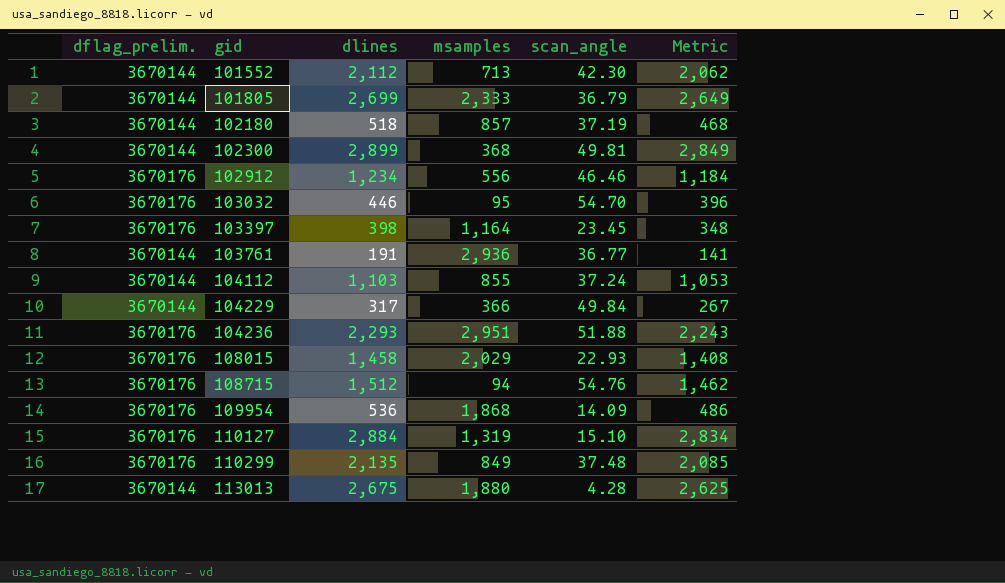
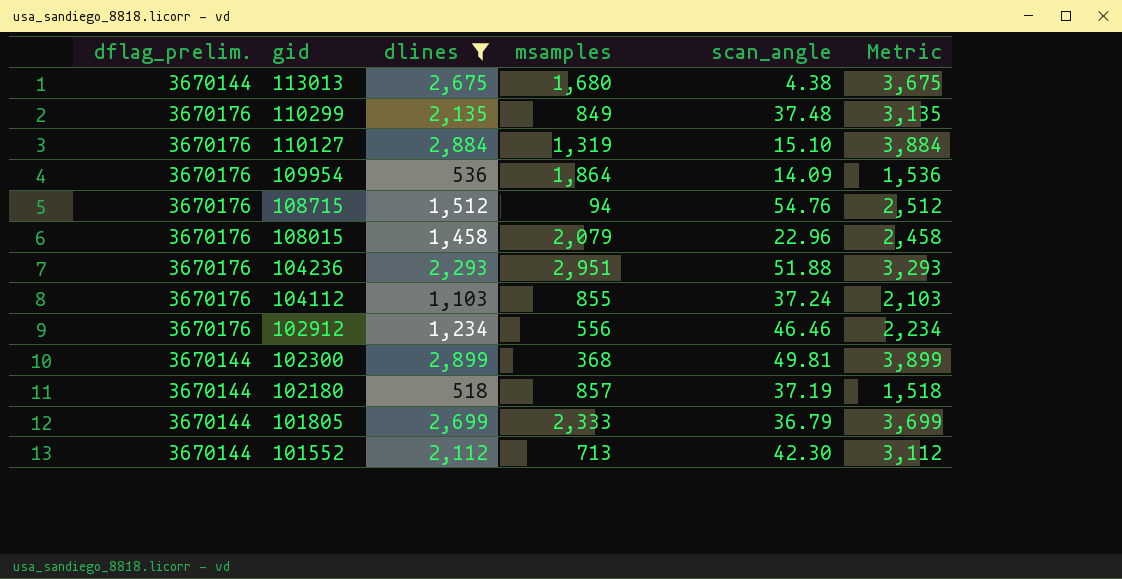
filter: none -> dlines >= 518
row order: gid ascending -> gid descending
column Metric | formula: [dlines] - 50 -> [dlines] + 1000
113013 | msamples: 1,880 -> 1,680
113013 | scan_angle: 4.28 -> 4.38
109954 | msamples: 1,868 -> 1,864
108015 | msamples: 2,029 -> 2,079
108015 | scan_angle: 22.93 -> 22.96
104112 | dflag_prelim.: 3670144 -> 3670176

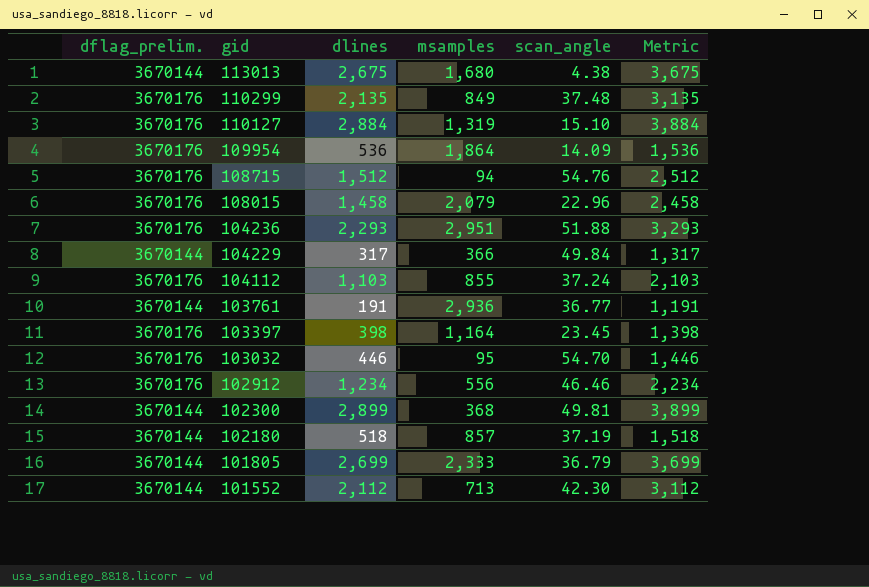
filter: dlines >= 518 -> none

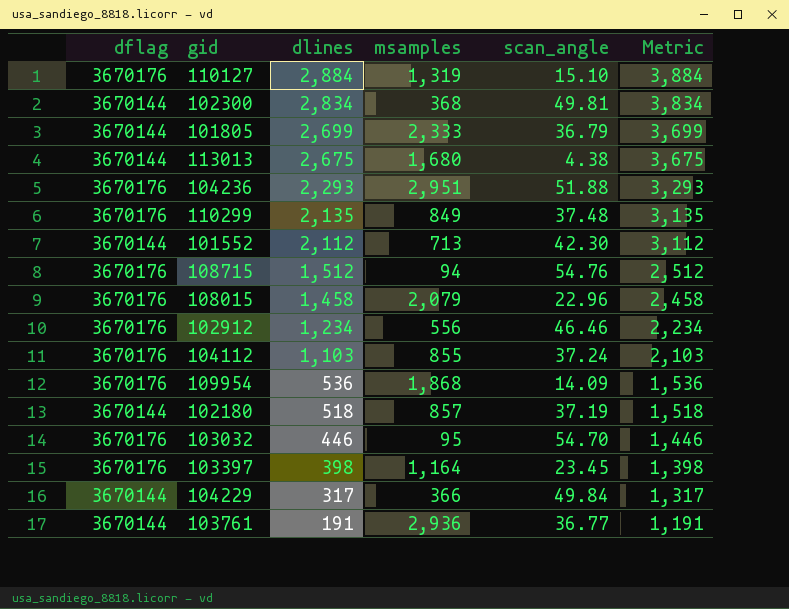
row order: gid descending -> dlines descending
column name: dflag_prelim. -> dflag
102300 | dlines: 2,899 -> 2,834
102300 | Metric: 3,899 -> 3,834
109954 | msamples: 1,864 -> 1,868

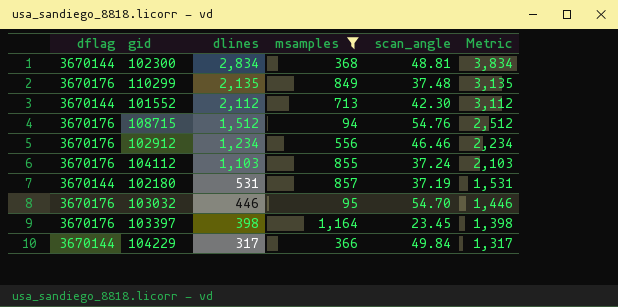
filter: none -> msamples <= 1,164
102300 | scan_angle: 49.81 -> 48.81
102180 | dlines: 518 -> 531
102180 | Metric: 1,518 -> 1,531

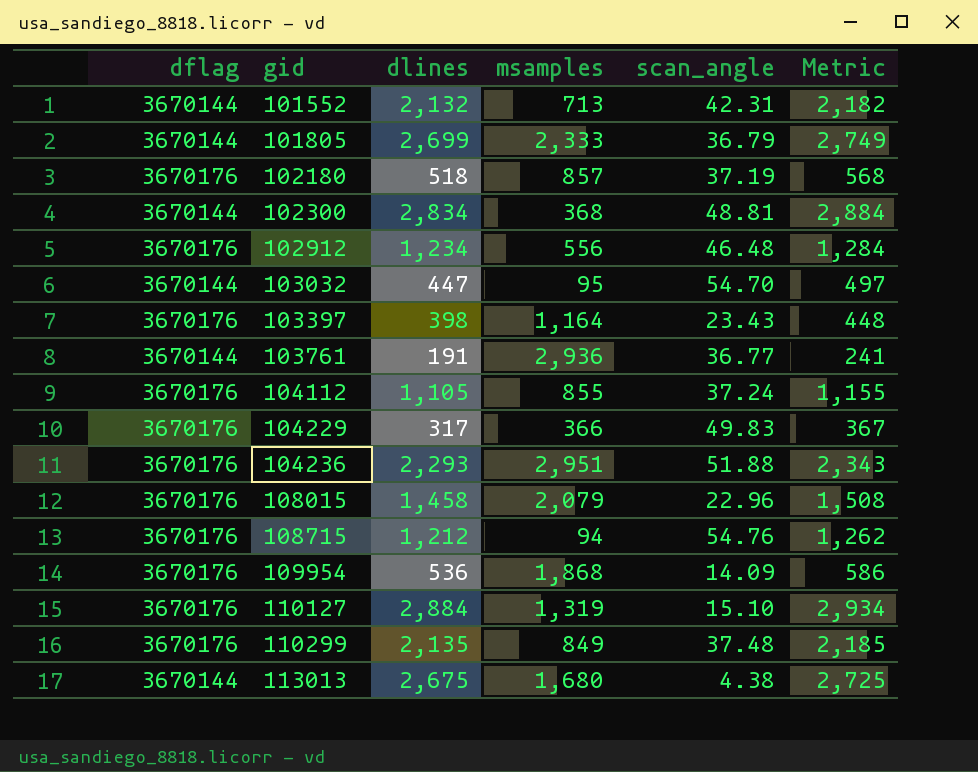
filter: msamples <= 1,164 -> none
row order: dlines descending -> gid ascending
column Metric | formula: [dlines] + 1000 -> [dlines] + 50
101552 | dlines: 2,112 -> 2,132
101552 | scan_angle: 42.30 -> 42.31
102180 | dflag: 3670144 -> 3670176
102180 | dlines: 531 -> 518
102912 | scan_angle: 46.46 -> 46.48
103032 | dflag: 3670176 -> 3670144
103032 | dlines: 446 -> 447
103397 | scan_angle: 23.45 -> 23.43
104112 | dlines: 1,103 -> 1,105
104229 | dflag: 3670144 -> 3670176
104229 | scan_angle: 49.84 -> 49.83
108715 | dlines: 1,512 -> 1,212

